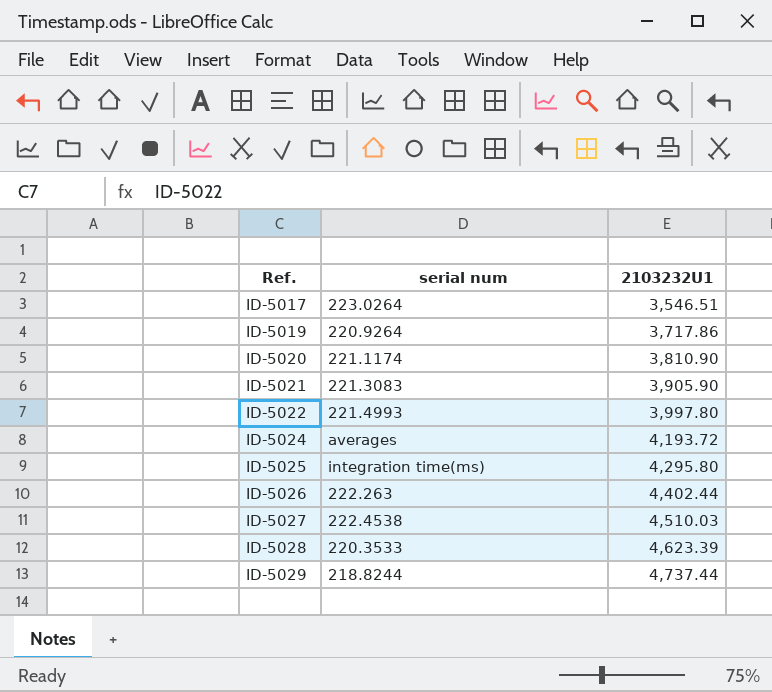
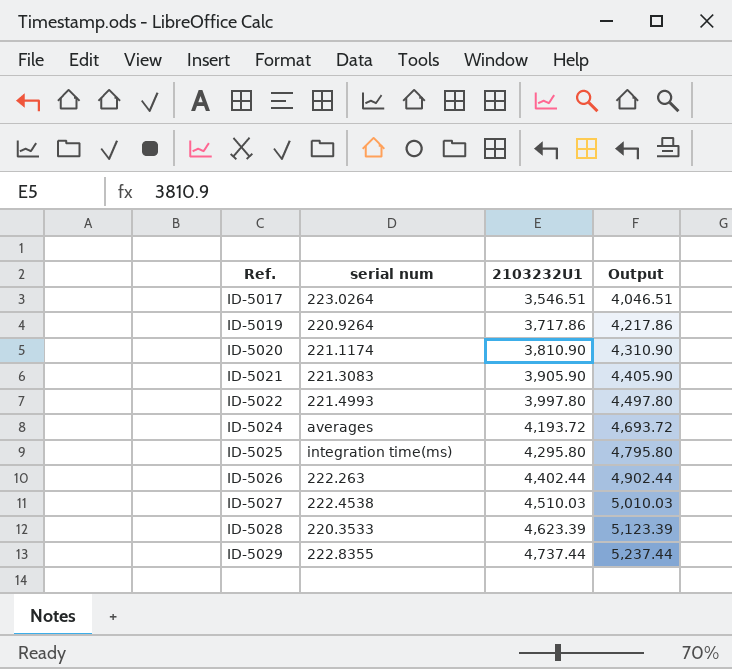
column Output | formula: none -> [2103232U1] + 500
ID-5029 | serial num: 218.8244 -> 222.8355

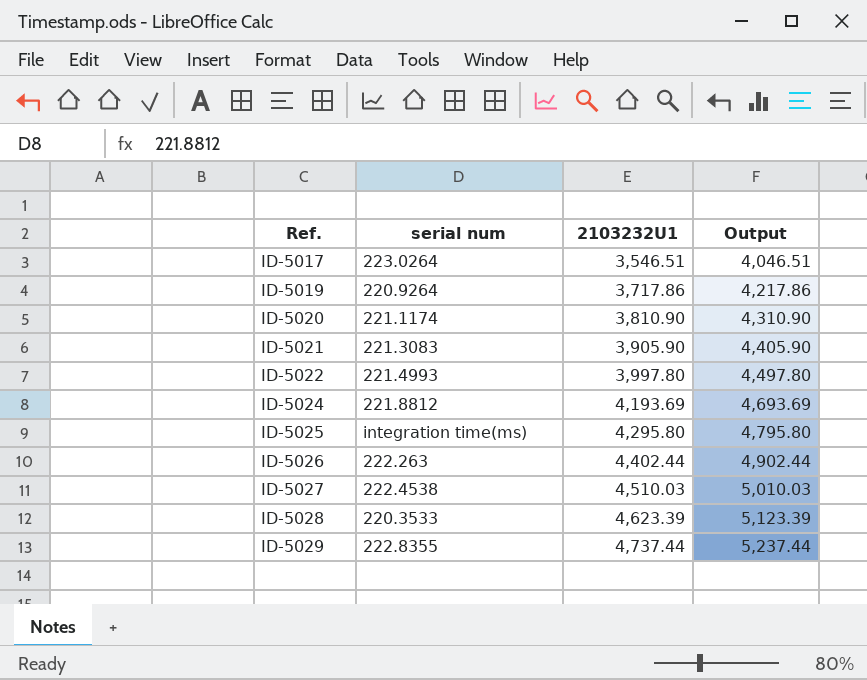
ID-5024 | serial num: averages -> 221.8812
ID-5024 | 2103232U1: 4,193.72 -> 4,193.69
ID-5024 | Output: 4,693.72 -> 4,693.69

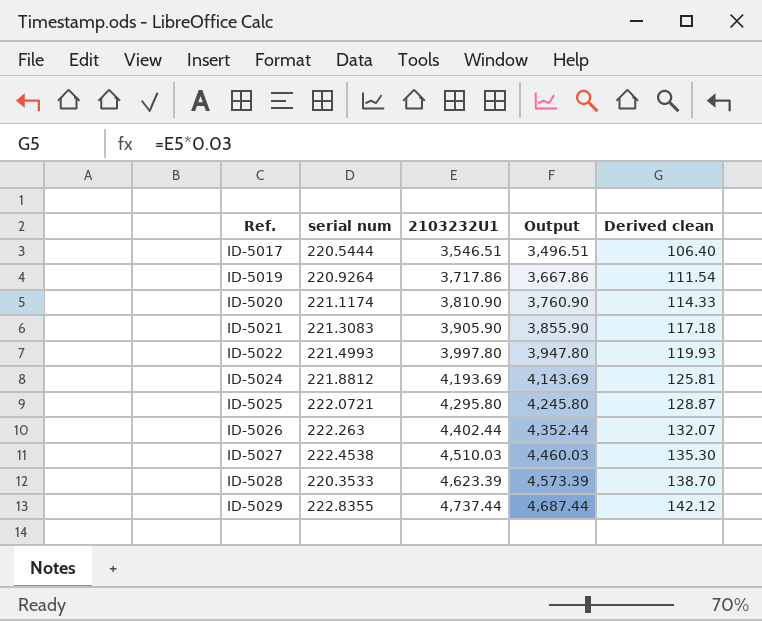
column Output | formula: [2103232U1] + 500 -> [2103232U1] - 50
column Derived clean | formula: none -> [2103232U1] * 0.03
ID-5017 | serial num: 223.0264 -> 220.5444
ID-5025 | serial num: integration time(ms) -> 222.0721

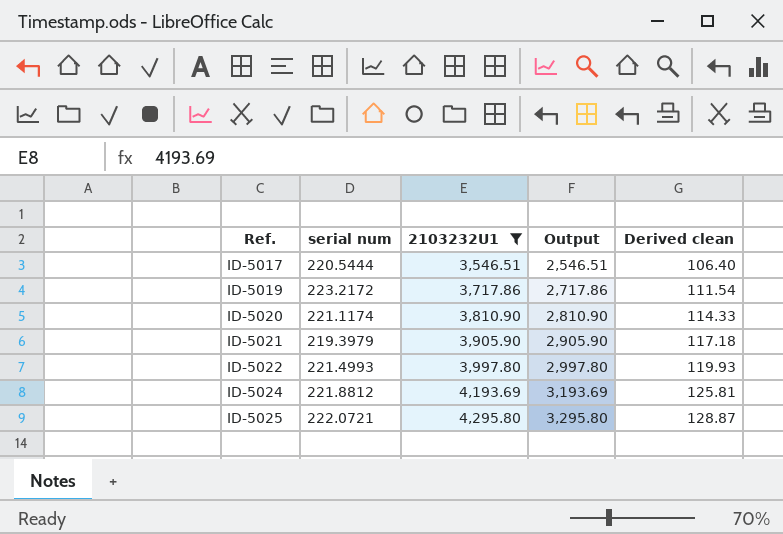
filter: none -> 2103232U1 <= 4,295.80
column Output | formula: [2103232U1] - 50 -> [2103232U1] - 1000
ID-5019 | serial num: 220.9264 -> 223.2172
ID-5021 | serial num: 221.3083 -> 219.3979

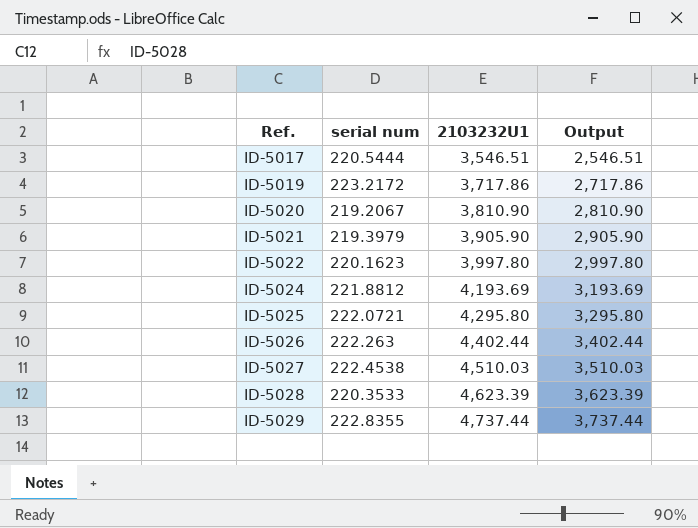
filter: 2103232U1 <= 4,295.80 -> none
column Derived clean | formula: [2103232U1] * 0.03 -> none
ID-5020 | serial num: 221.1174 -> 219.2067
ID-5022 | serial num: 221.4993 -> 220.1623

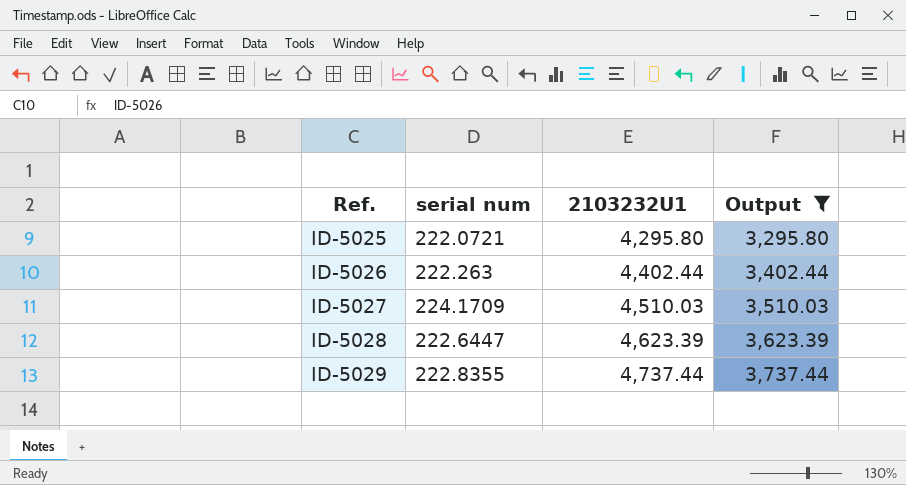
filter: none -> Output >= 3,295.80
ID-5027 | serial num: 222.4538 -> 224.1709
ID-5028 | serial num: 220.3533 -> 222.6447

